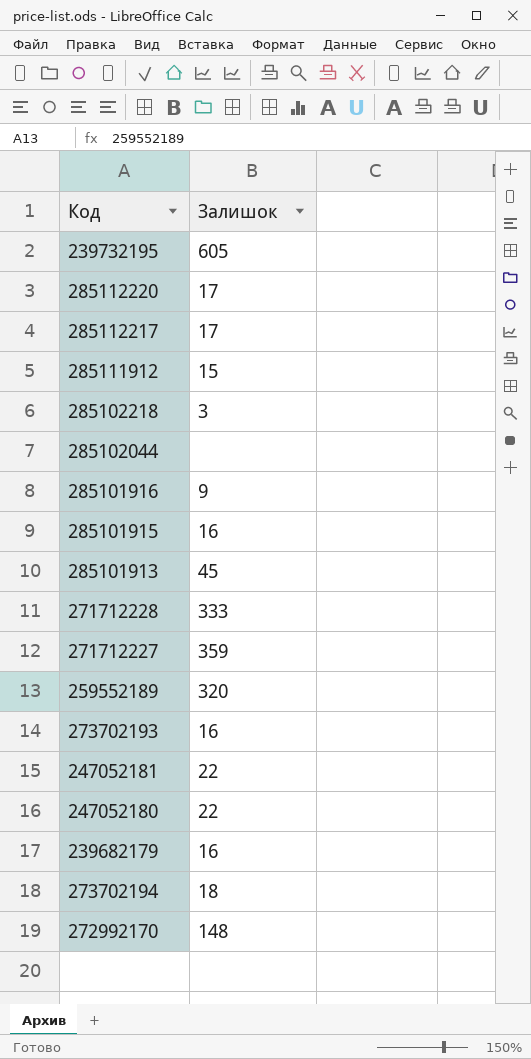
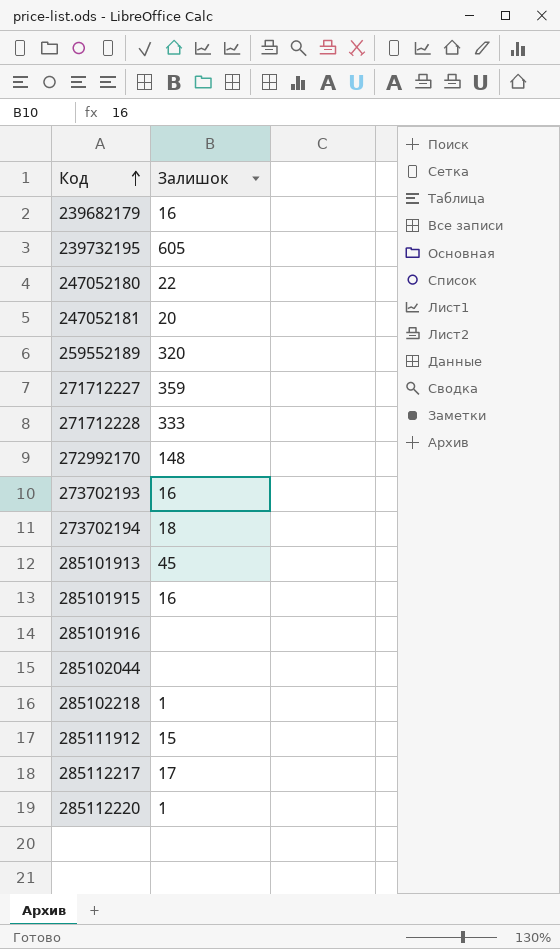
row order: none -> Код ascending
247052181 | Залишок: 22 -> 20
285101916 | Залишок: 9 -> none
285102218 | Залишок: 3 -> 1
285112220 | Залишок: 17 -> 1

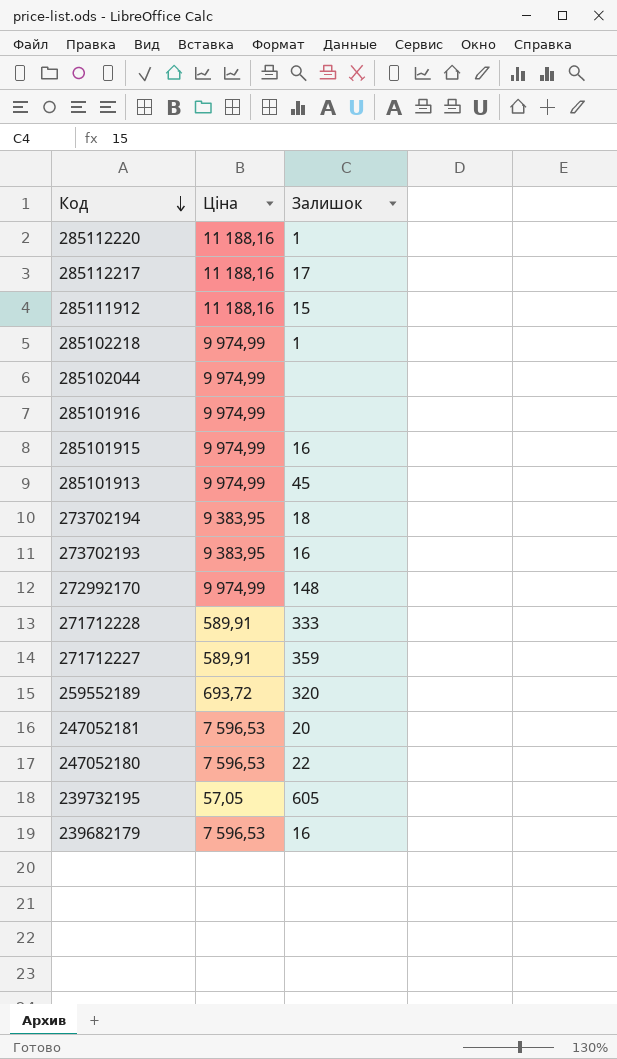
row order: Код ascending -> Код descending
column Ціна | position: none -> 2

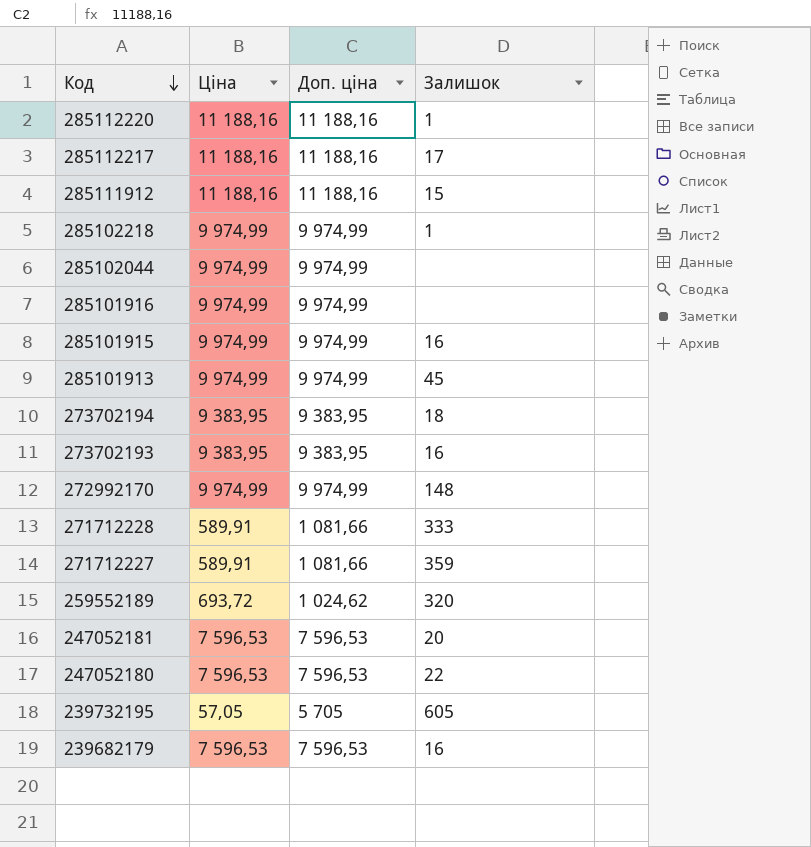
column Доп. ціна | position: none -> 3

